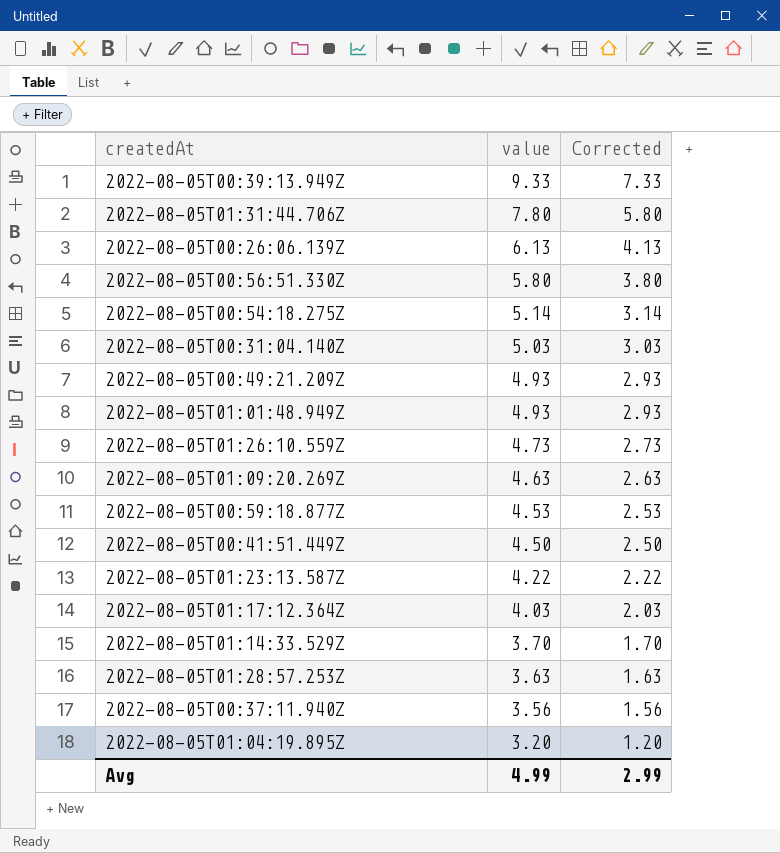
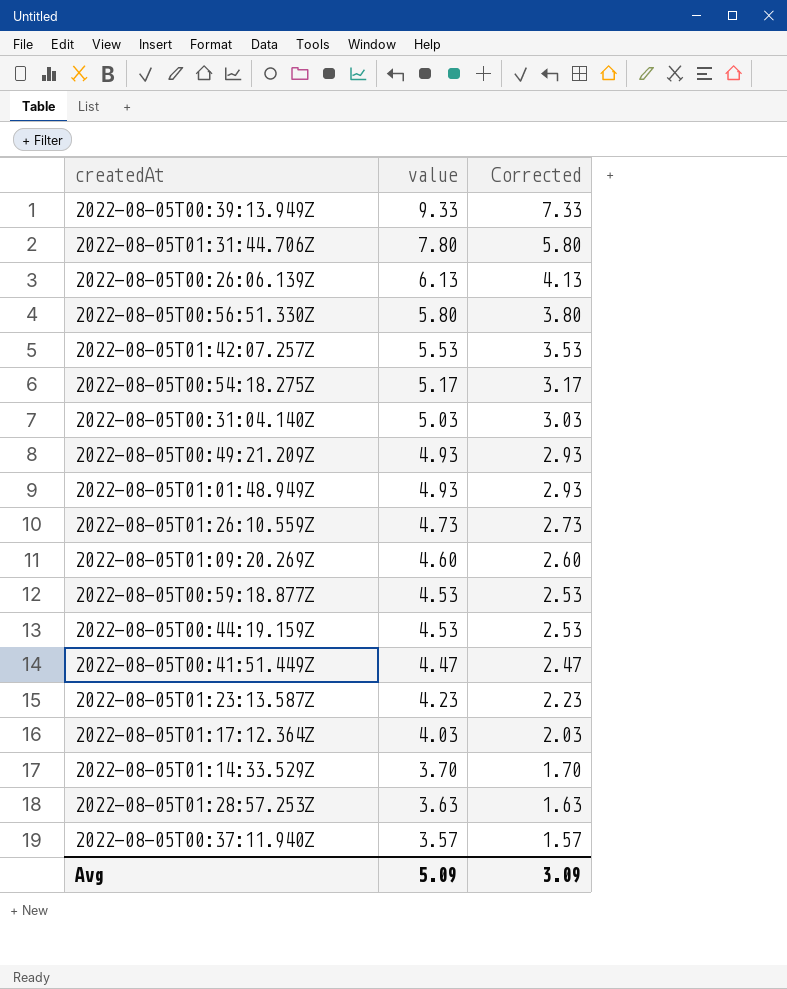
row 2022-08-05T01:04:19.895Z: 3.20 | 1.20 -> none
row 2022-08-05T01:42:07.257Z: none -> 5.53 | 3.53
2022-08-05T00:54:18.275Z | value: 5.14 -> 5.17
2022-08-05T00:54:18.275Z | Corrected: 3.14 -> 3.17
2022-08-05T01:09:20.269Z | value: 4.63 -> 4.60
2022-08-05T01:09:20.269Z | Corrected: 2.63 -> 2.60
row 2022-08-05T00:44:19.159Z: none -> 4.53 | 2.53
2022-08-05T00:41:51.449Z | value: 4.50 -> 4.47
2022-08-05T00:41:51.449Z | Corrected: 2.50 -> 2.47
2022-08-05T01:23:13.587Z | value: 4.22 -> 4.23
2022-08-05T01:23:13.587Z | Corrected: 2.22 -> 2.23
2022-08-05T00:37:11.940Z | value: 3.56 -> 3.57
2022-08-05T00:37:11.940Z | Corrected: 1.56 -> 1.57
Avg | value: 4.99 -> 5.09
Avg | Corrected: 2.99 -> 3.09

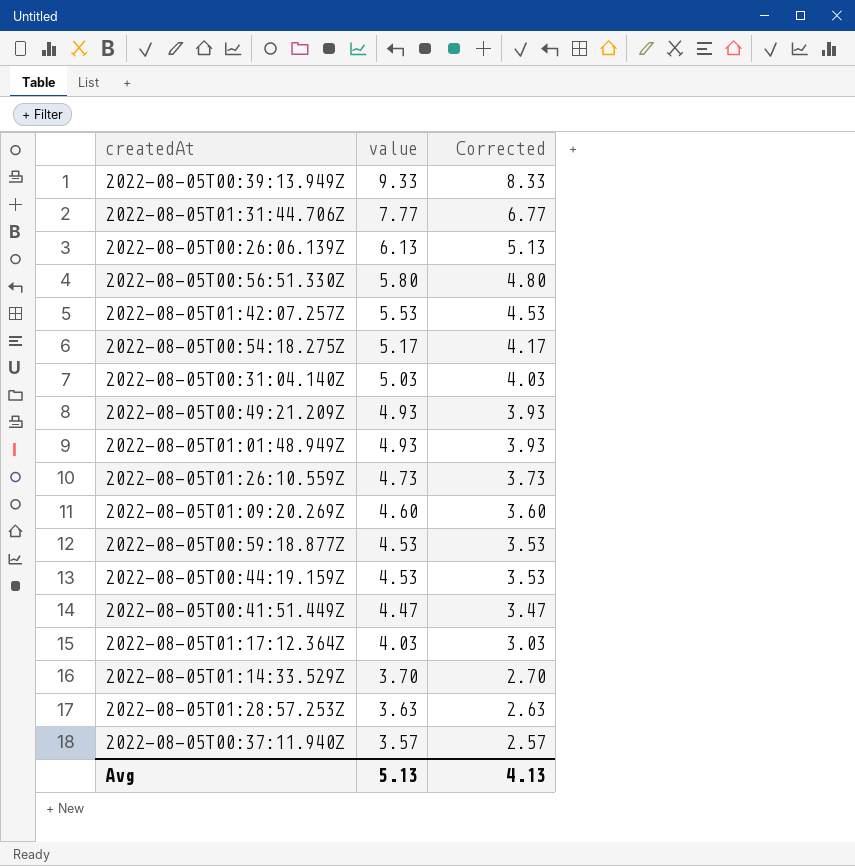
column Corrected | formula: [value] - 2 -> [value] - 1
row 2022-08-05T01:23:13.587Z: 4.23 | 2.23 -> none
2022-08-05T01:31:44.706Z | value: 7.80 -> 7.77
Avg | value: 5.09 -> 5.13
Avg | Corrected: 3.09 -> 4.13

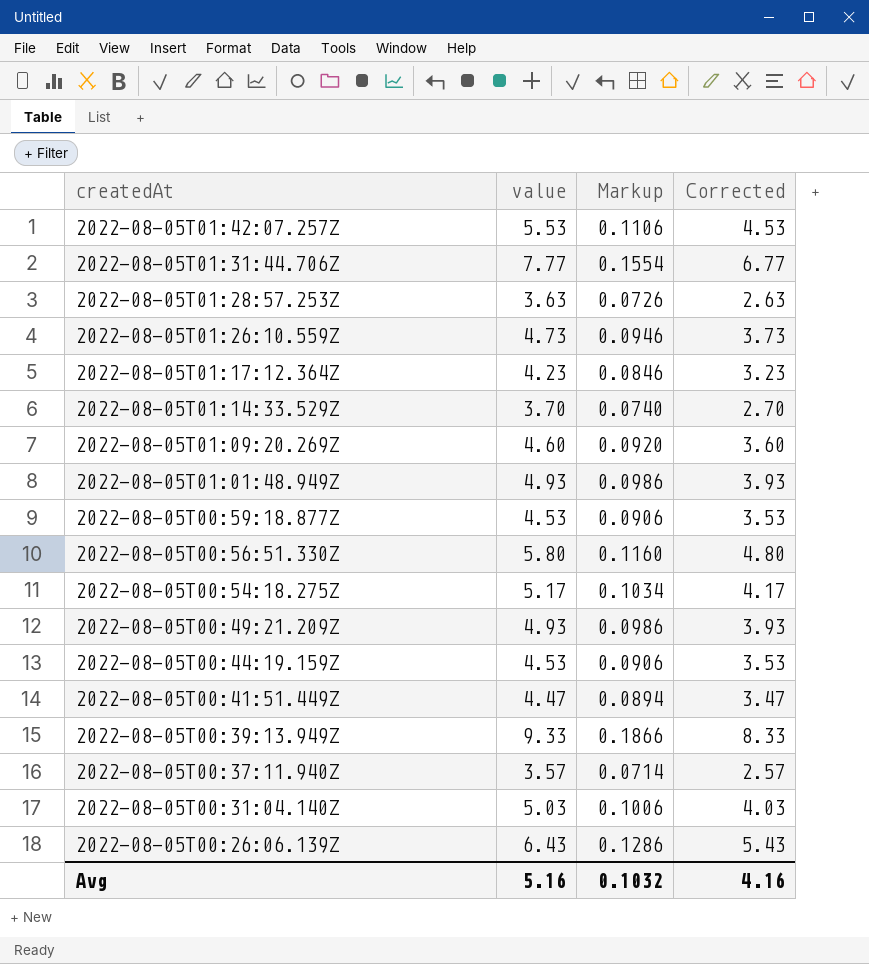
row order: value descending -> createdAt descending
column Markup | formula: none -> [value] * 0.02
2022-08-05T01:17:12.364Z | value: 4.03 -> 4.23
2022-08-05T01:17:12.364Z | Corrected: 3.03 -> 3.23
2022-08-05T00:26:06.139Z | value: 6.13 -> 6.43
2022-08-05T00:26:06.139Z | Corrected: 5.13 -> 5.43
Avg | value: 5.13 -> 5.16
Avg | Corrected: 4.13 -> 4.16

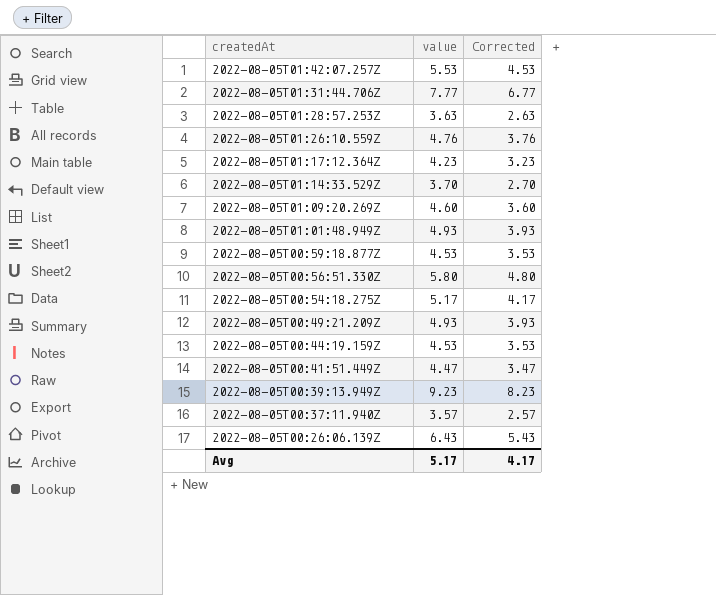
column Markup | formula: [value] * 0.02 -> none
row 2022-08-05T00:31:04.140Z: 5.03 | 0.1006 | 4.03 -> none
2022-08-05T01:26:10.559Z | value: 4.73 -> 4.76
2022-08-05T01:26:10.559Z | Corrected: 3.73 -> 3.76
2022-08-05T00:39:13.949Z | value: 9.33 -> 9.23
2022-08-05T00:39:13.949Z | Corrected: 8.33 -> 8.23
Avg | value: 5.16 -> 5.17
Avg | Corrected: 4.16 -> 4.17

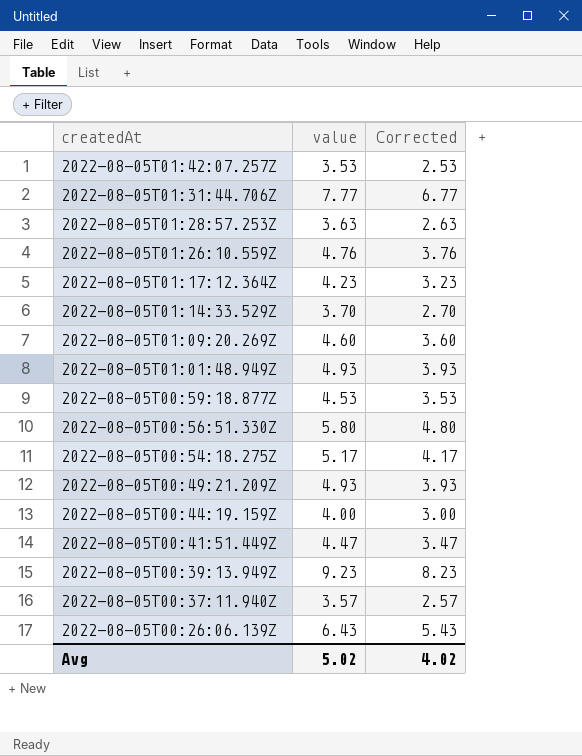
2022-08-05T01:42:07.257Z | value: 5.53 -> 3.53
2022-08-05T01:42:07.257Z | Corrected: 4.53 -> 2.53
2022-08-05T00:44:19.159Z | value: 4.53 -> 4.00
2022-08-05T00:44:19.159Z | Corrected: 3.53 -> 3.00
Avg | value: 5.17 -> 5.02
Avg | Corrected: 4.17 -> 4.02

